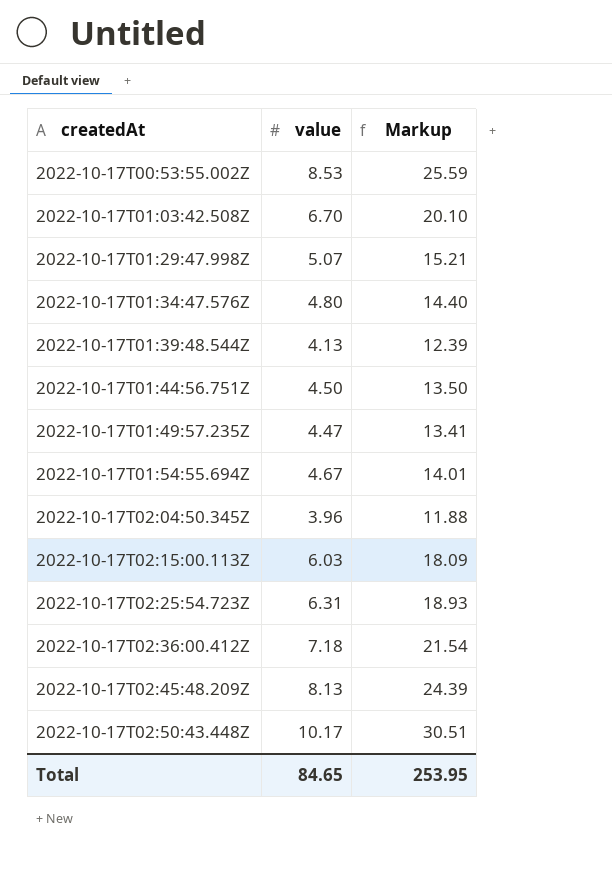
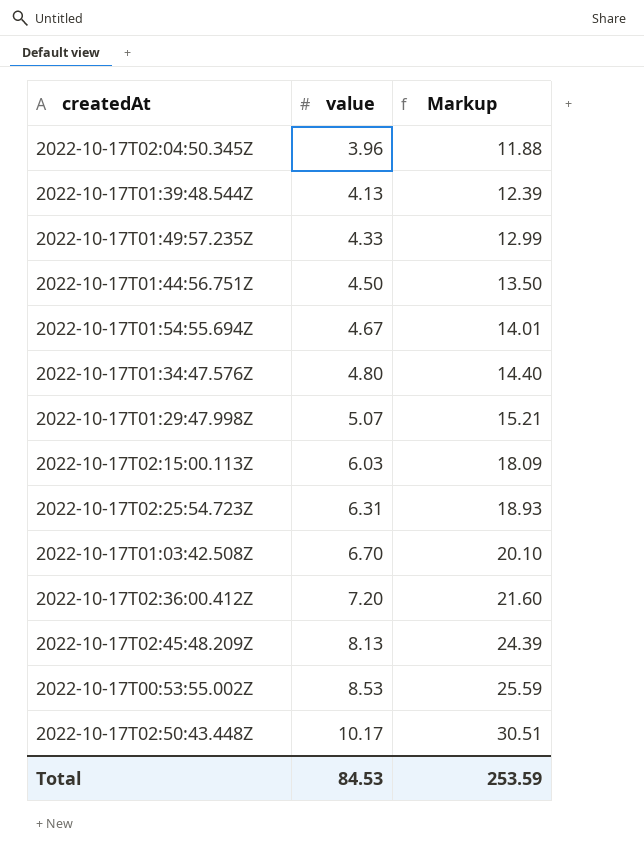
row order: createdAt ascending -> value ascending
2022-10-17T01:49:57.235Z | value: 4.47 -> 4.33
2022-10-17T01:49:57.235Z | Markup: 13.41 -> 12.99
2022-10-17T02:36:00.412Z | value: 7.18 -> 7.20
2022-10-17T02:36:00.412Z | Markup: 21.54 -> 21.60
Total | value: 84.65 -> 84.53
Total | Markup: 253.95 -> 253.59

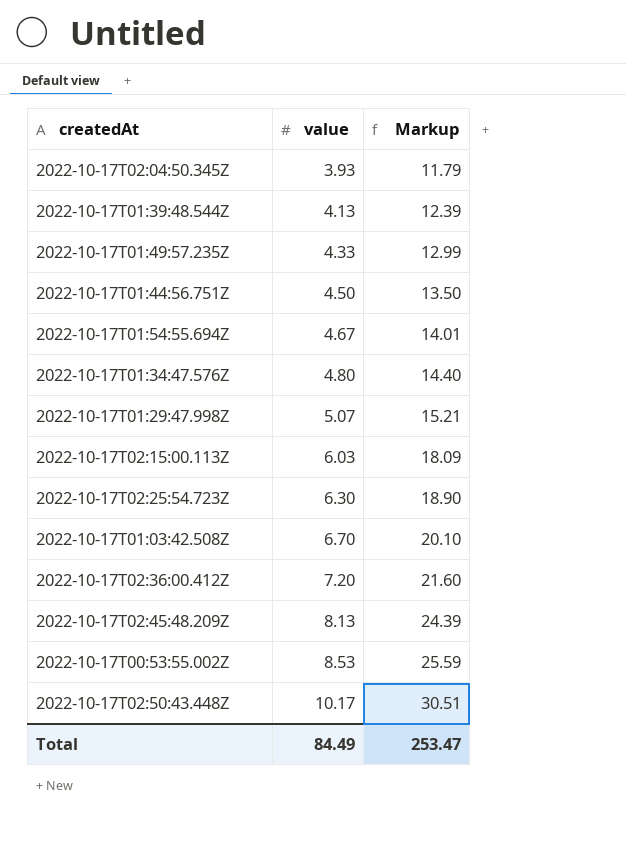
2022-10-17T02:04:50.345Z | value: 3.96 -> 3.93
2022-10-17T02:04:50.345Z | Markup: 11.88 -> 11.79
2022-10-17T02:25:54.723Z | value: 6.31 -> 6.30
2022-10-17T02:25:54.723Z | Markup: 18.93 -> 18.90
Total | value: 84.53 -> 84.49
Total | Markup: 253.59 -> 253.47

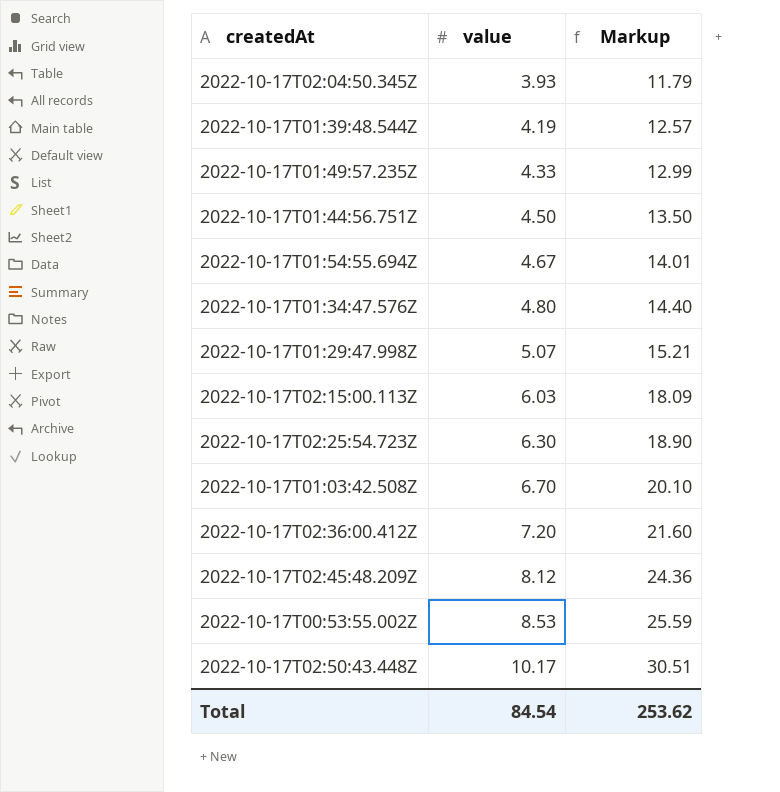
2022-10-17T01:39:48.544Z | value: 4.13 -> 4.19
2022-10-17T01:39:48.544Z | Markup: 12.39 -> 12.57
2022-10-17T02:45:48.209Z | value: 8.13 -> 8.12
2022-10-17T02:45:48.209Z | Markup: 24.39 -> 24.36
Total | value: 84.49 -> 84.54
Total | Markup: 253.47 -> 253.62

